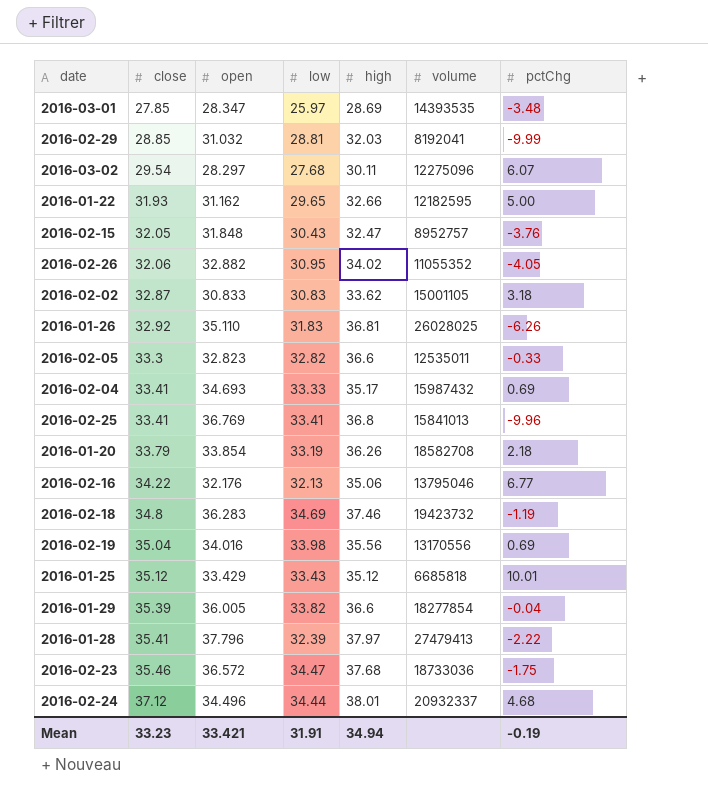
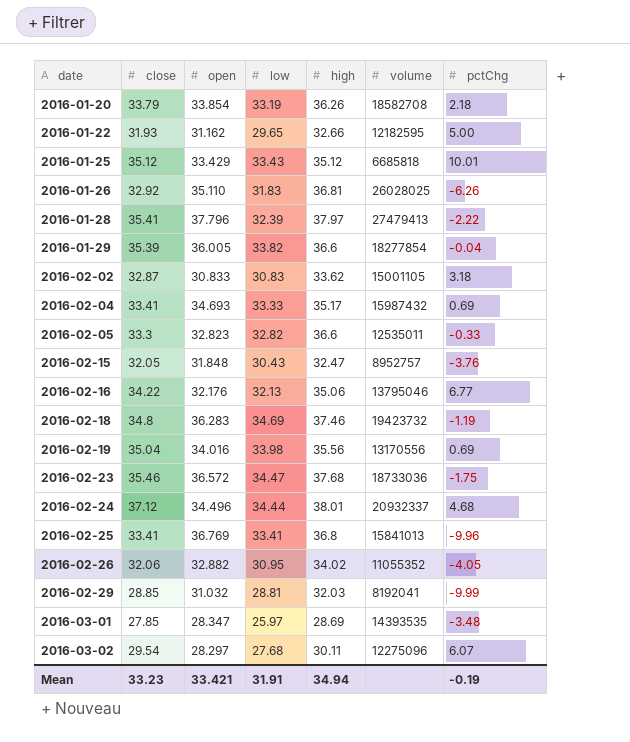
row order: close ascending -> date ascending

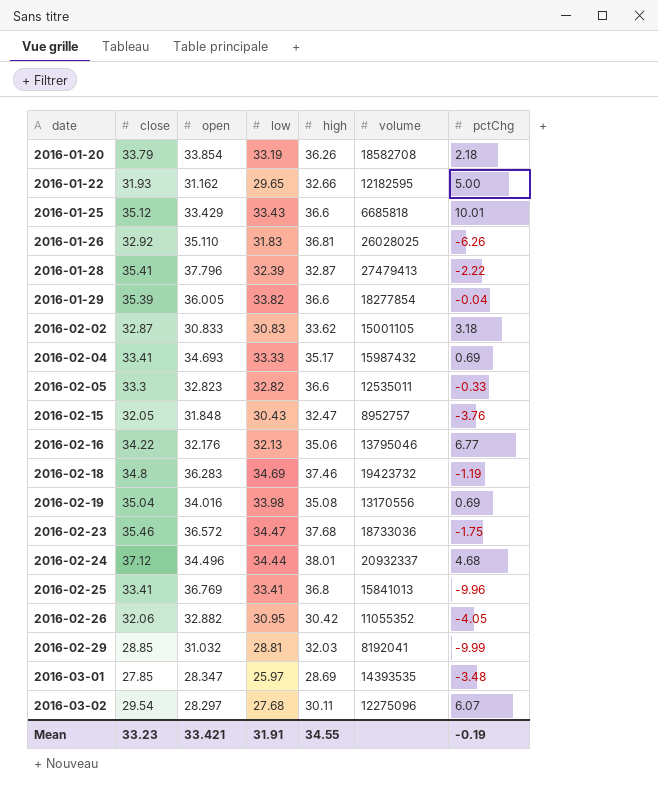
2016-01-25 | high: 35.12 -> 36.6
2016-01-28 | high: 37.97 -> 32.87
2016-02-19 | high: 35.56 -> 35.08
2016-02-26 | high: 34.02 -> 30.42
Mean | high: 34.94 -> 34.55

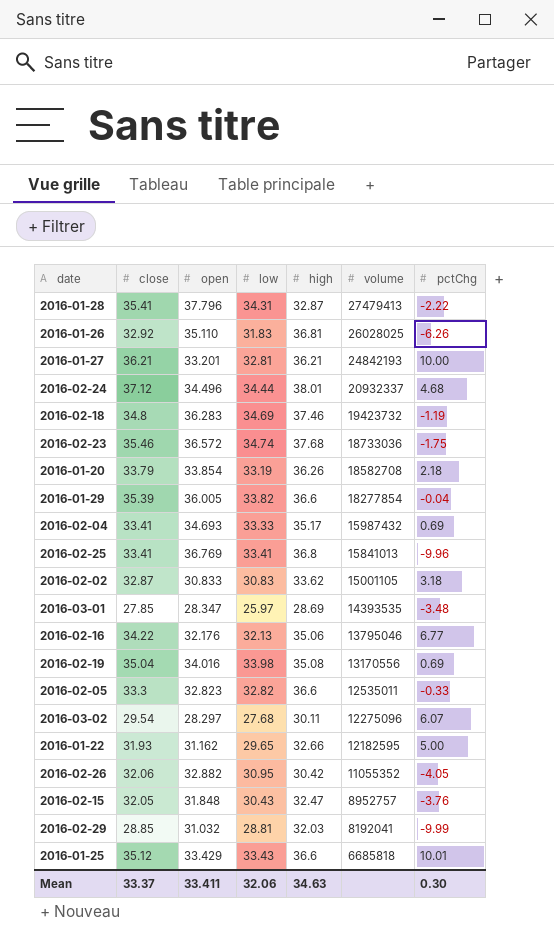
row order: date ascending -> volume descending
2016-01-28 | low: 32.39 -> 34.31
row 2016-01-27: none -> 36.21 | 33.201 | 32.81 | 36.21 | 24842193 | 10.00
2016-02-23 | low: 34.47 -> 34.74
Mean | close: 33.23 -> 33.37
Mean | open: 33.421 -> 33.411
Mean | low: 31.91 -> 32.06
Mean | high: 34.55 -> 34.63
Mean | pctChg: -0.19 -> 0.30

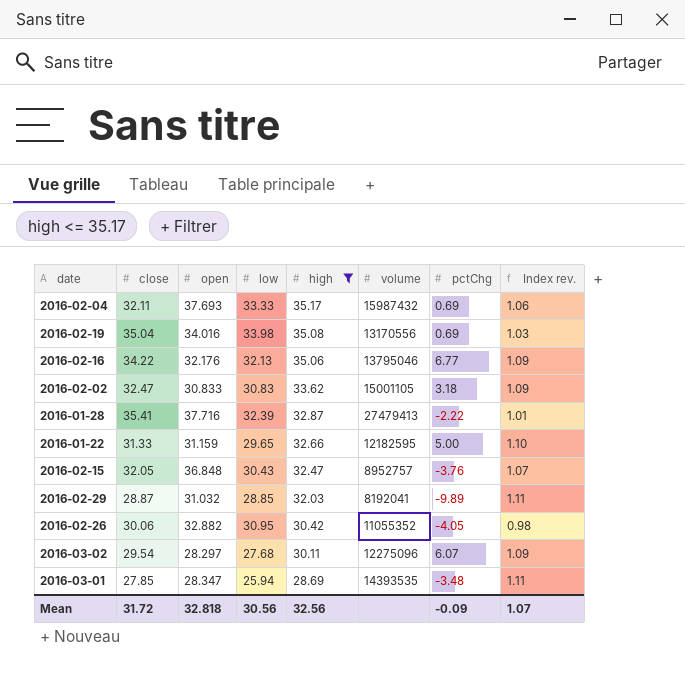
filter: none -> high <= 35.17
row order: volume descending -> high descending
column Index rev. | formula: none -> [high] / [low]
2016-02-04 | close: 33.41 -> 32.11
2016-02-04 | open: 34.693 -> 37.693
2016-02-02 | close: 32.87 -> 32.47
2016-01-28 | open: 37.796 -> 37.716
2016-01-28 | low: 34.31 -> 32.39
2016-01-22 | close: 31.93 -> 31.33
2016-01-22 | open: 31.162 -> 31.159
2016-02-15 | open: 31.848 -> 36.848
2016-02-29 | close: 28.85 -> 28.87
2016-02-29 | low: 28.81 -> 28.85
2016-02-29 | pctChg: -9.99 -> -9.89
2016-02-26 | close: 32.06 -> 30.06
2016-03-01 | low: 25.97 -> 25.94
Mean | close: 33.37 -> 31.72
Mean | open: 33.411 -> 32.818
Mean | low: 32.06 -> 30.56
Mean | high: 34.63 -> 32.56
Mean | pctChg: 0.30 -> -0.09

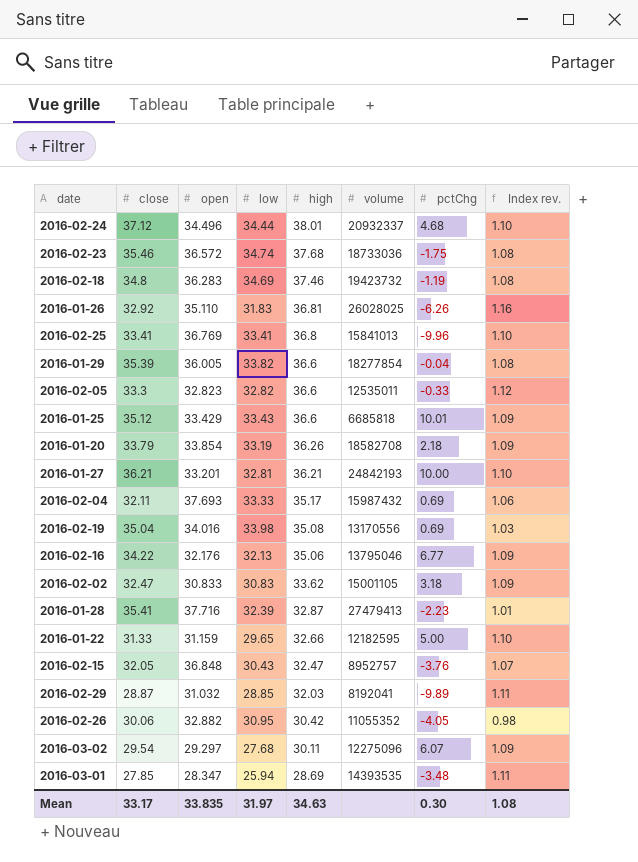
filter: high <= 35.17 -> none
2016-01-28 | pctChg: -2.22 -> -2.23
2016-03-02 | open: 28.297 -> 29.297
Mean | close: 31.72 -> 33.17
Mean | open: 32.818 -> 33.835
Mean | low: 30.56 -> 31.97
Mean | high: 32.56 -> 34.63
Mean | pctChg: -0.09 -> 0.30
Mean | Index rev.: 1.07 -> 1.08

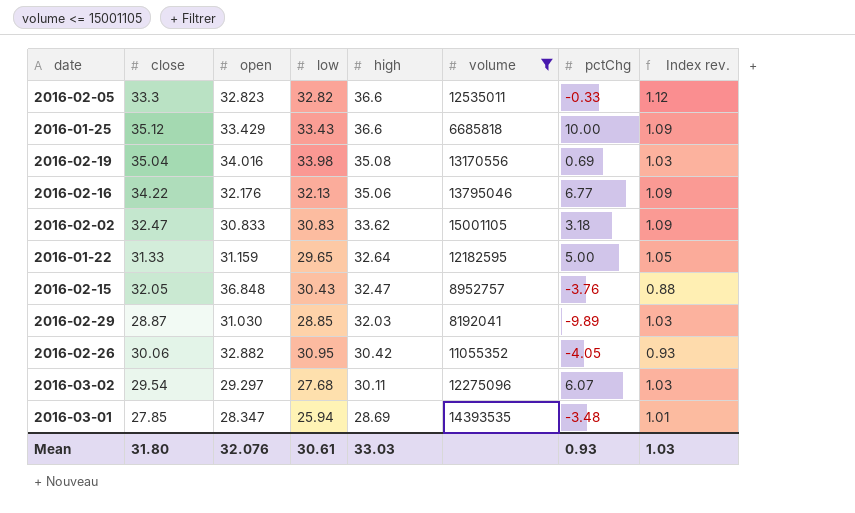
filter: none -> volume <= 15001105
column Index rev. | formula: [high] / [low] -> [high] / [open]
2016-01-25 | pctChg: 10.01 -> 10.00
2016-01-22 | high: 32.66 -> 32.64
2016-02-29 | open: 31.032 -> 31.030
Mean | close: 33.17 -> 31.80
Mean | open: 33.835 -> 32.076
Mean | low: 31.97 -> 30.61
Mean | high: 34.63 -> 33.03
Mean | pctChg: 0.30 -> 0.93
Mean | Index rev.: 1.08 -> 1.03

